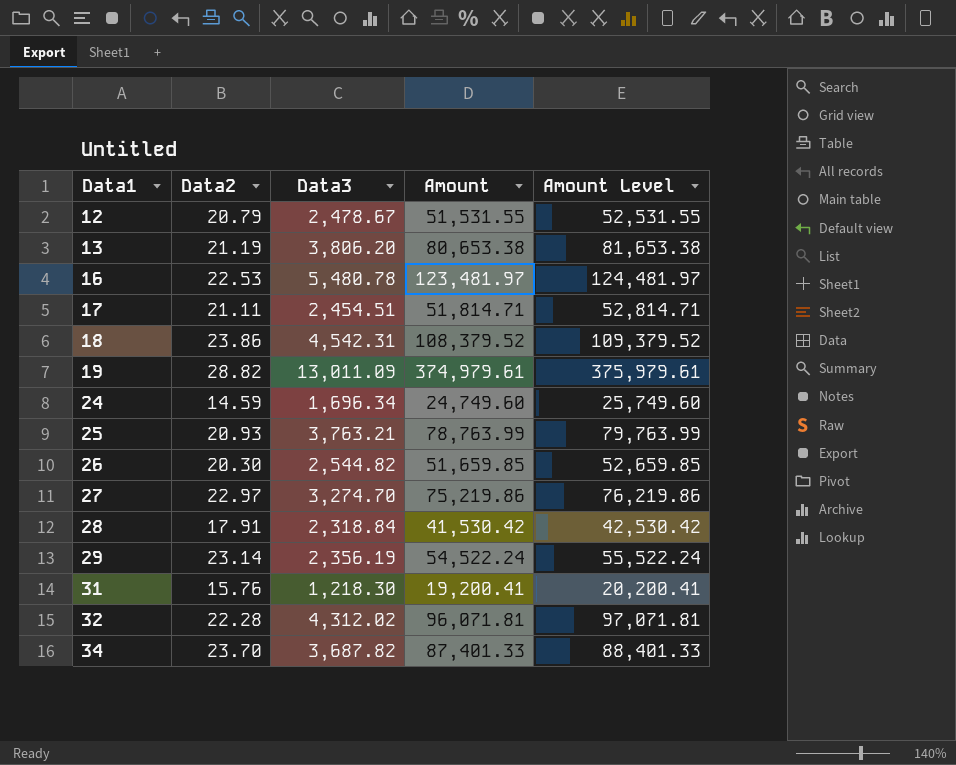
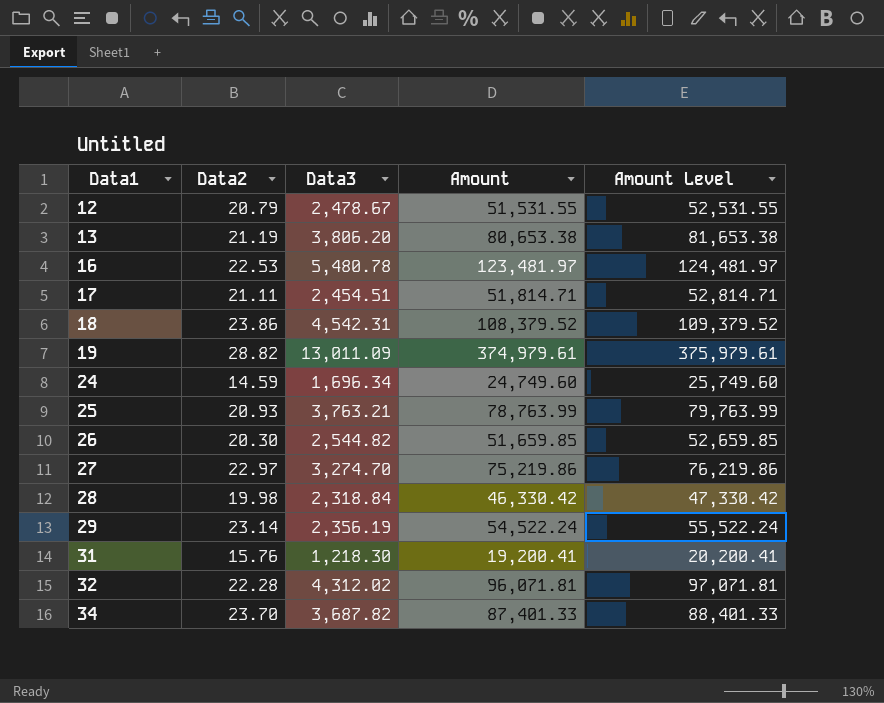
28 | Data2: 17.91 -> 19.98
28 | Amount: 41,530.42 -> 46,330.42
28 | Amount Level: 42,530.42 -> 47,330.42

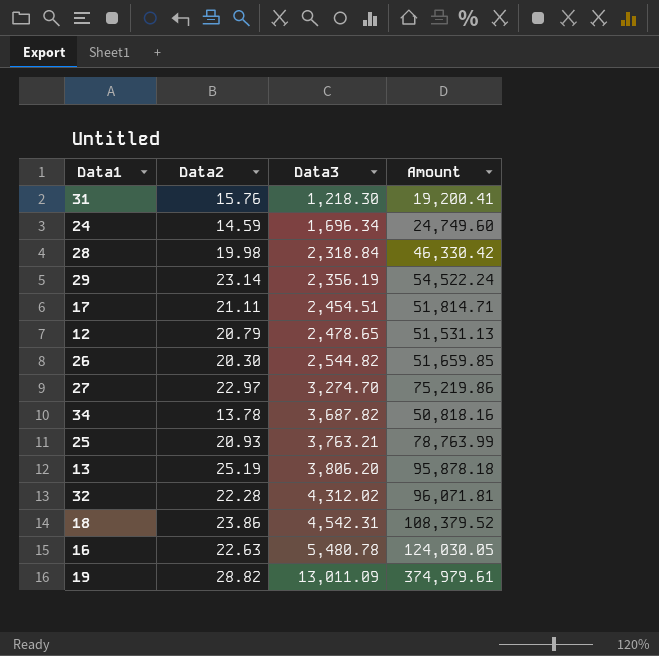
row order: Data1 ascending -> Data3 ascending
column Amount Level | formula: [Amount] + 1000 -> none
12 | Data3: 2,478.67 -> 2,478.65
12 | Amount: 51,531.55 -> 51,531.13
34 | Data2: 23.70 -> 13.78
34 | Amount: 87,401.33 -> 50,818.16
13 | Data2: 21.19 -> 25.19
13 | Amount: 80,653.38 -> 95,878.18
16 | Data2: 22.53 -> 22.63
16 | Amount: 123,481.97 -> 124,030.05

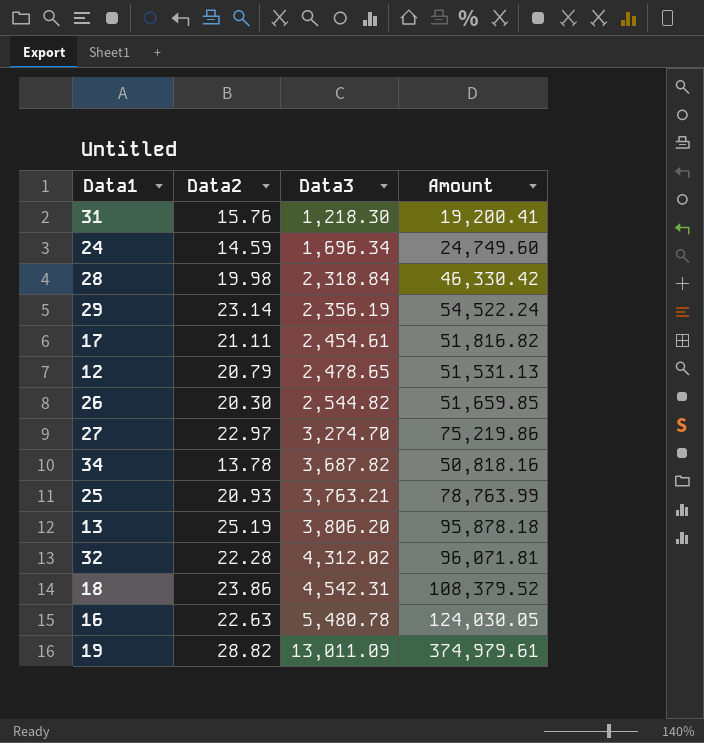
17 | Data3: 2,454.51 -> 2,454.61
17 | Amount: 51,814.71 -> 51,816.82

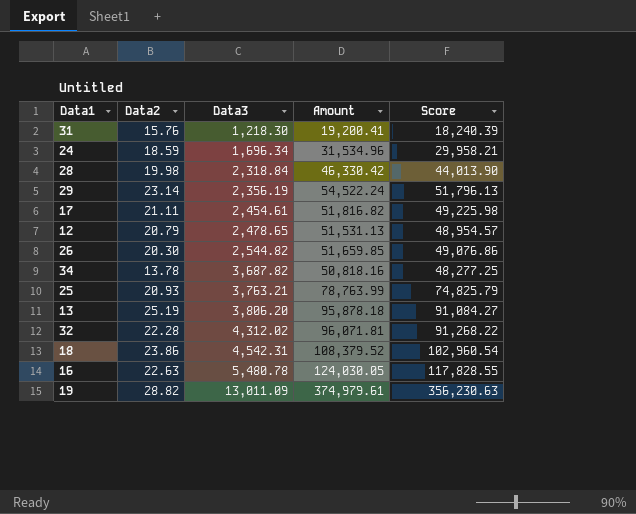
column Score | formula: none -> [Amount] * 0.95
row 27: 22.97 | 3,274.70 | 75,219.86 -> none
24 | Data2: 14.59 -> 18.59
24 | Amount: 24,749.60 -> 31,534.96

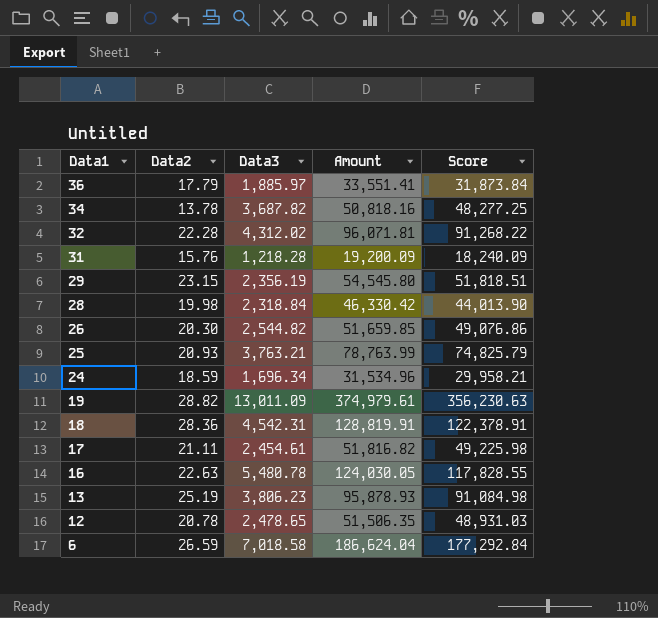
row order: Data3 ascending -> Data1 descending
row 36: none -> 17.79 | 1,885.97 | 33,551.41 | 31,873.84
31 | Data3: 1,218.30 -> 1,218.28
31 | Amount: 19,200.41 -> 19,200.09
31 | Score: 18,240.39 -> 18,240.09
29 | Data2: 23.14 -> 23.15
29 | Amount: 54,522.24 -> 54,545.80
29 | Score: 51,796.13 -> 51,818.51
18 | Data2: 23.86 -> 28.36
18 | Amount: 108,379.52 -> 128,819.91
18 | Score: 102,960.54 -> 122,378.91
13 | Data3: 3,806.20 -> 3,806.23
13 | Amount: 95,878.18 -> 95,878.93
13 | Score: 91,084.27 -> 91,084.98
12 | Data2: 20.79 -> 20.78
12 | Amount: 51,531.13 -> 51,506.35
12 | Score: 48,954.57 -> 48,931.03
row 6: none -> 26.59 | 7,018.58 | 186,624.04 | 177,292.84

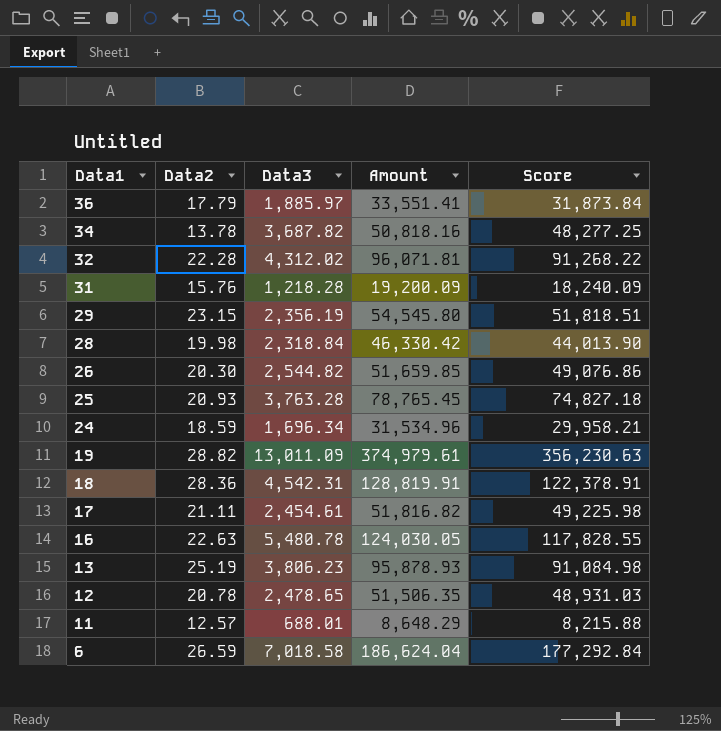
25 | Data3: 3,763.21 -> 3,763.28
25 | Amount: 78,763.99 -> 78,765.45
25 | Score: 74,825.79 -> 74,827.18
row 11: none -> 12.57 | 688.01 | 8,648.29 | 8,215.88

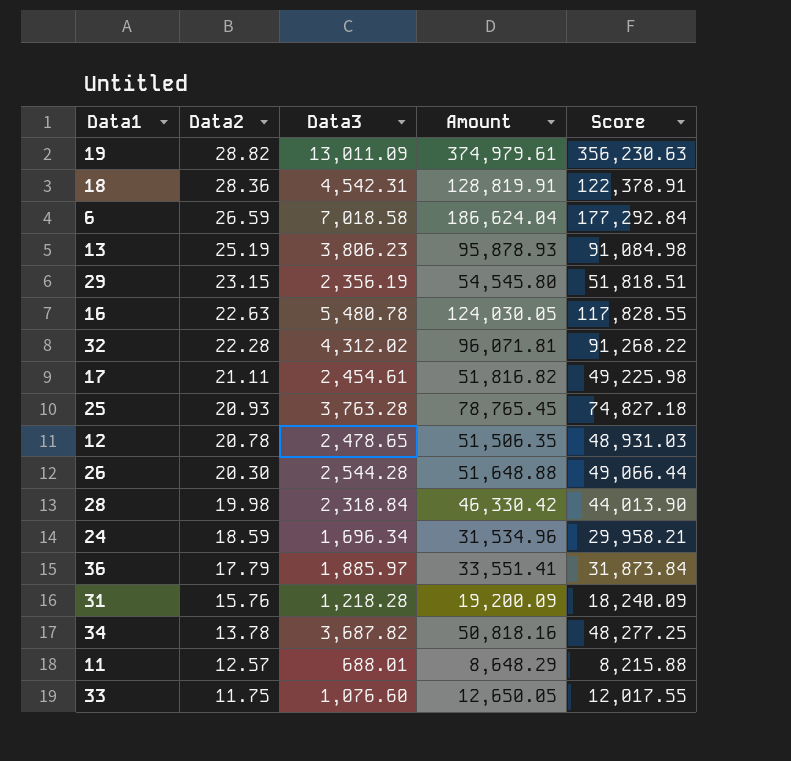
row order: Data1 descending -> Data2 descending
26 | Data3: 2,544.82 -> 2,544.28
26 | Amount: 51,659.85 -> 51,648.88
26 | Score: 49,076.86 -> 49,066.44
row 33: none -> 11.75 | 1,076.60 | 12,650.05 | 12,017.55

